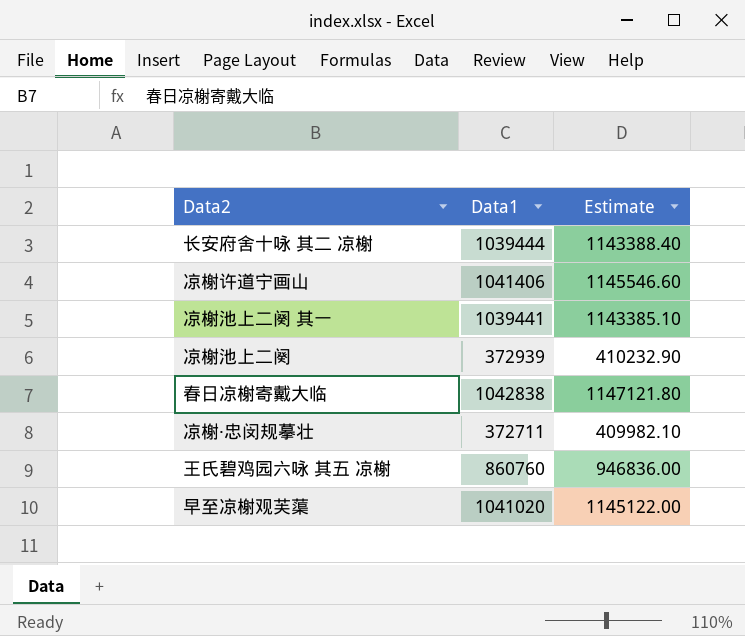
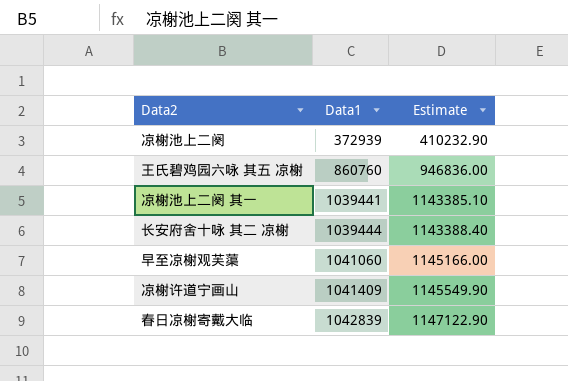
row order: none -> Data1 ascending
row 凉榭·忠闵规摹壮: 372711 | 409982.10 -> none
早至凉榭观芙蕖 | Data1: 1041020 -> 1041060
早至凉榭观芙蕖 | Estimate: 1145122.00 -> 1145166.00
凉榭许道宁画山 | Data1: 1041406 -> 1041409
凉榭许道宁画山 | Estimate: 1145546.60 -> 1145549.90
春日凉榭寄戴大临 | Data1: 1042838 -> 1042839
春日凉榭寄戴大临 | Estimate: 1147121.80 -> 1147122.90

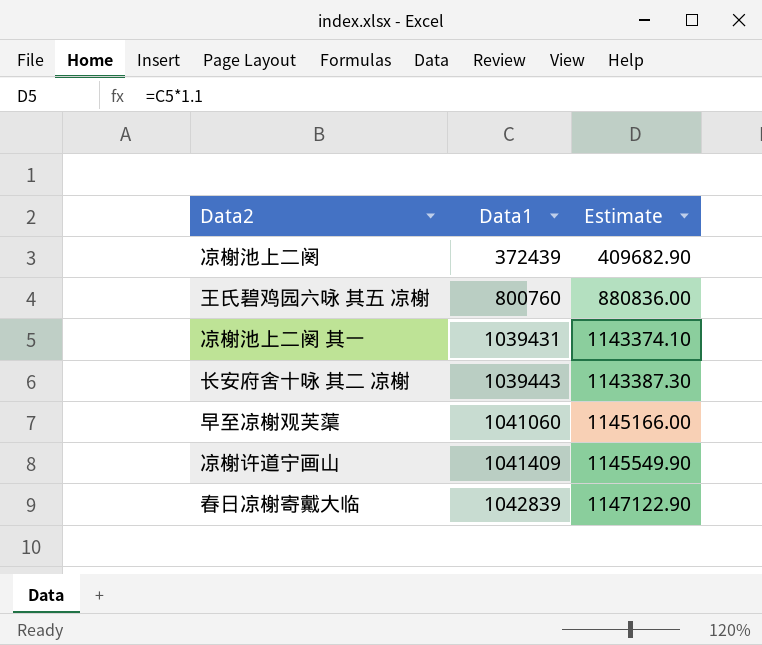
凉榭池上二阕 | Data1: 372939 -> 372439
凉榭池上二阕 | Estimate: 410232.90 -> 409682.90
王氏碧鸡园六咏 其五 凉榭 | Data1: 860760 -> 800760
王氏碧鸡园六咏 其五 凉榭 | Estimate: 946836.00 -> 880836.00
凉榭池上二阕 其一 | Data1: 1039441 -> 1039431
凉榭池上二阕 其一 | Estimate: 1143385.10 -> 1143374.10
长安府舍十咏 其二 凉榭 | Data1: 1039444 -> 1039443
长安府舍十咏 其二 凉榭 | Estimate: 1143388.40 -> 1143387.30

